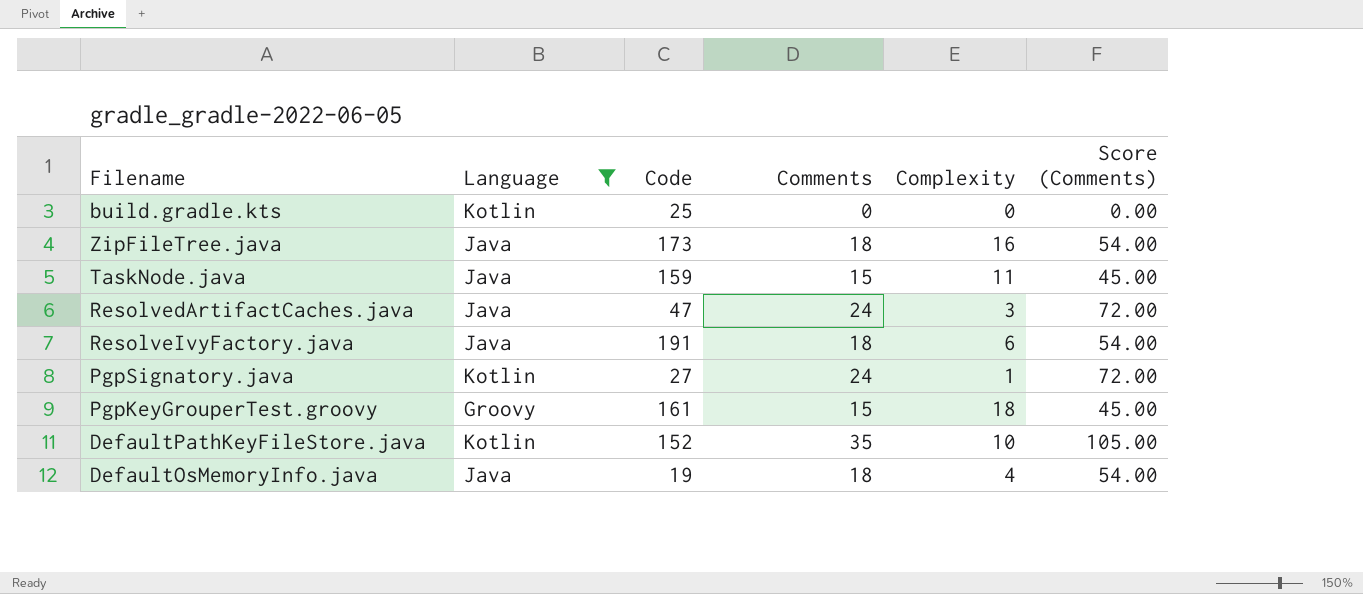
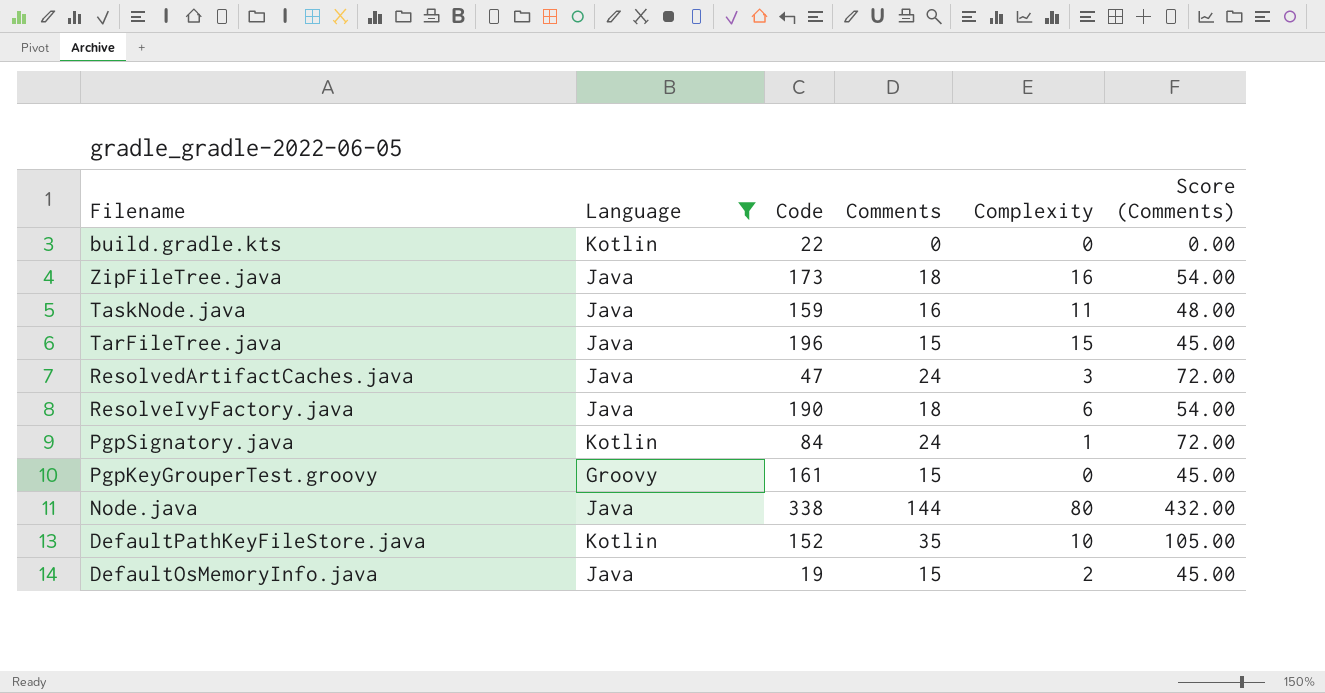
build.gradle.kts | Code: 25 -> 22
TaskNode.java | Comments: 15 -> 16
TaskNode.java | Score (Comments): 45.00 -> 48.00
row TarFileTree.java: none -> Java | 196 | 15 | 15 | 45.00
ResolveIvyFactory.java | Code: 191 -> 190
PgpSignatory.java | Code: 27 -> 84
PgpKeyGrouperTest.groovy | Complexity: 18 -> 0
row Node.java: none -> Java | 338 | 144 | 80 | 432.00
DefaultOsMemoryInfo.java | Comments: 18 -> 15
DefaultOsMemoryInfo.java | Complexity: 4 -> 2
DefaultOsMemoryInfo.java | Score (Comments): 54.00 -> 45.00

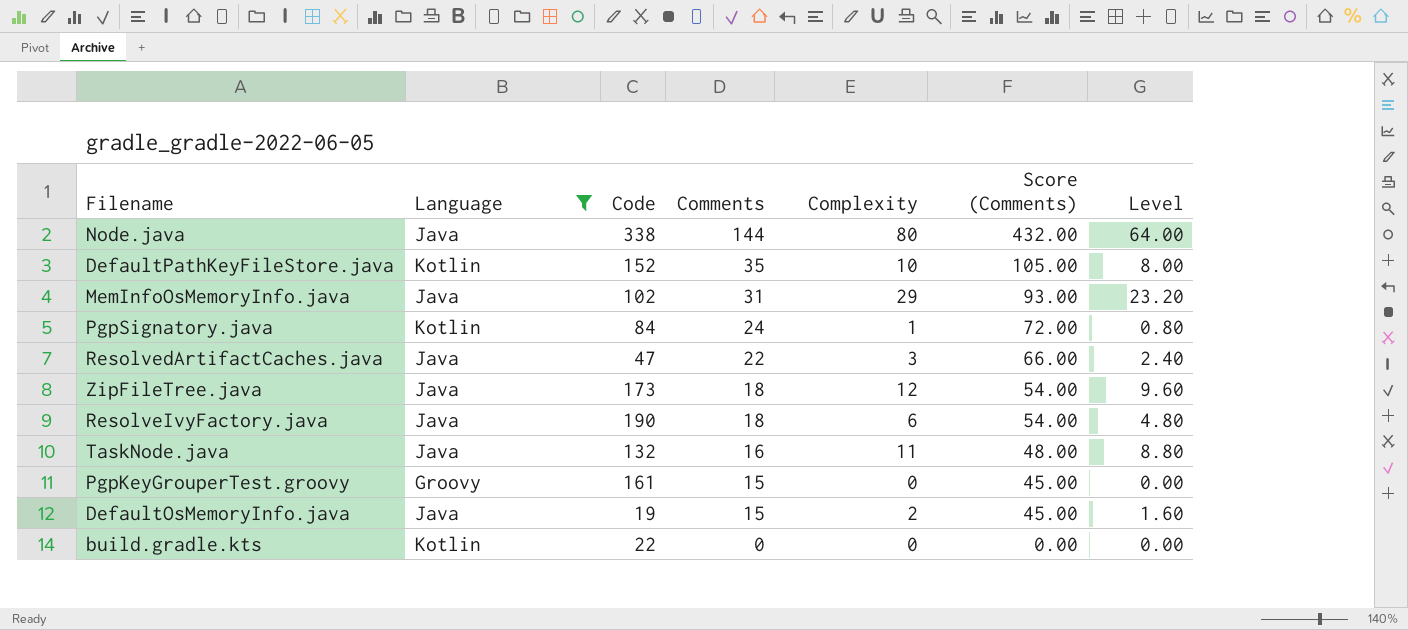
row order: none -> Comments descending
column Level | formula: none -> [Complexity] * 0.8
row TarFileTree.java: Java | 196 | 15 | 15 | 45.00 -> none
row MemInfoOsMemoryInfo.java: none -> Java | 102 | 31 | 29 | 93.00 | 23.20
ResolvedArtifactCaches.java | Comments: 24 -> 22
ResolvedArtifactCaches.java | Score (Comments): 72.00 -> 66.00
ZipFileTree.java | Complexity: 16 -> 12
TaskNode.java | Code: 159 -> 132

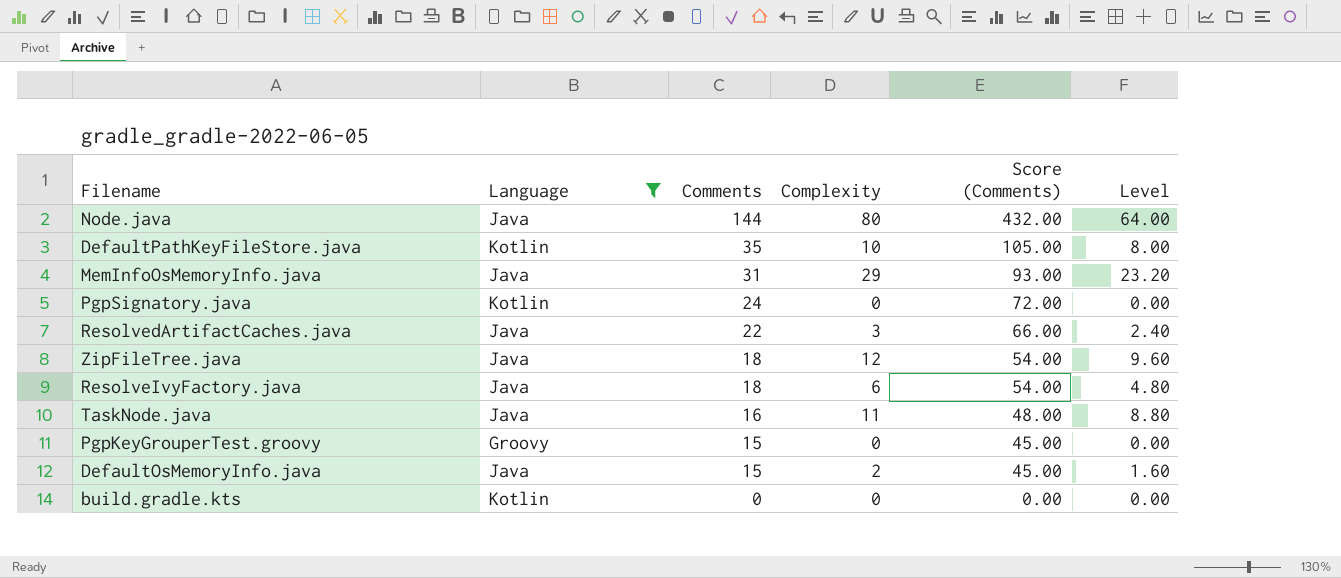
column Code | position: 3 -> none
PgpSignatory.java | Complexity: 1 -> 0
PgpSignatory.java | Level: 0.80 -> 0.00

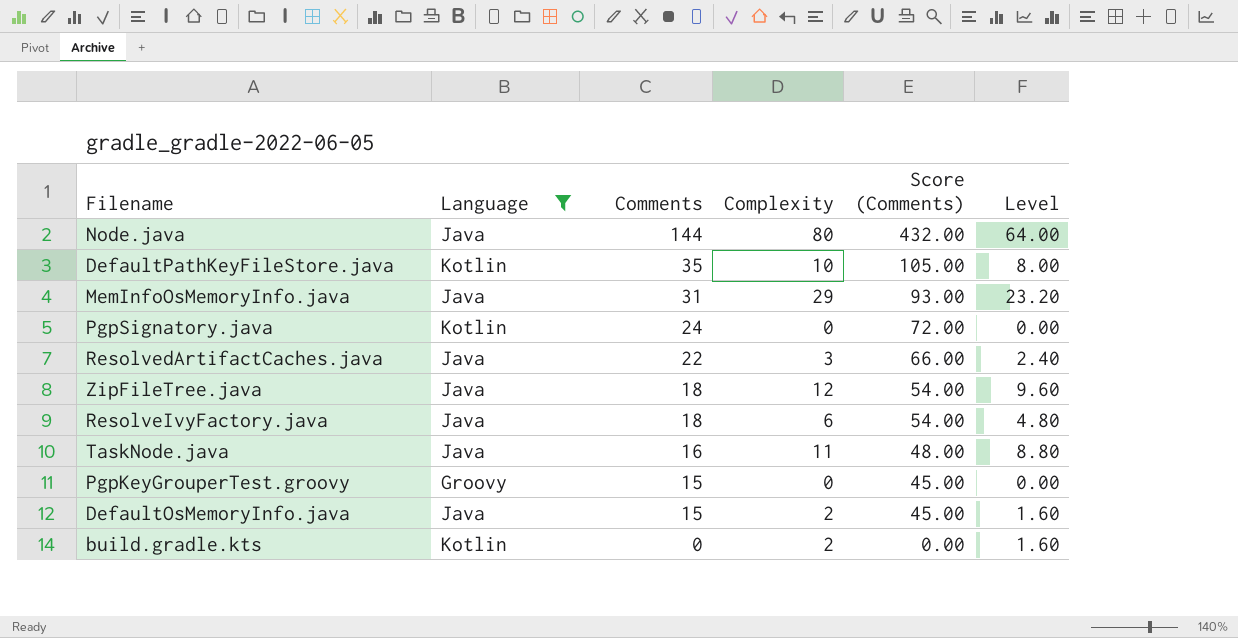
build.gradle.kts | Complexity: 0 -> 2
build.gradle.kts | Level: 0.00 -> 1.60

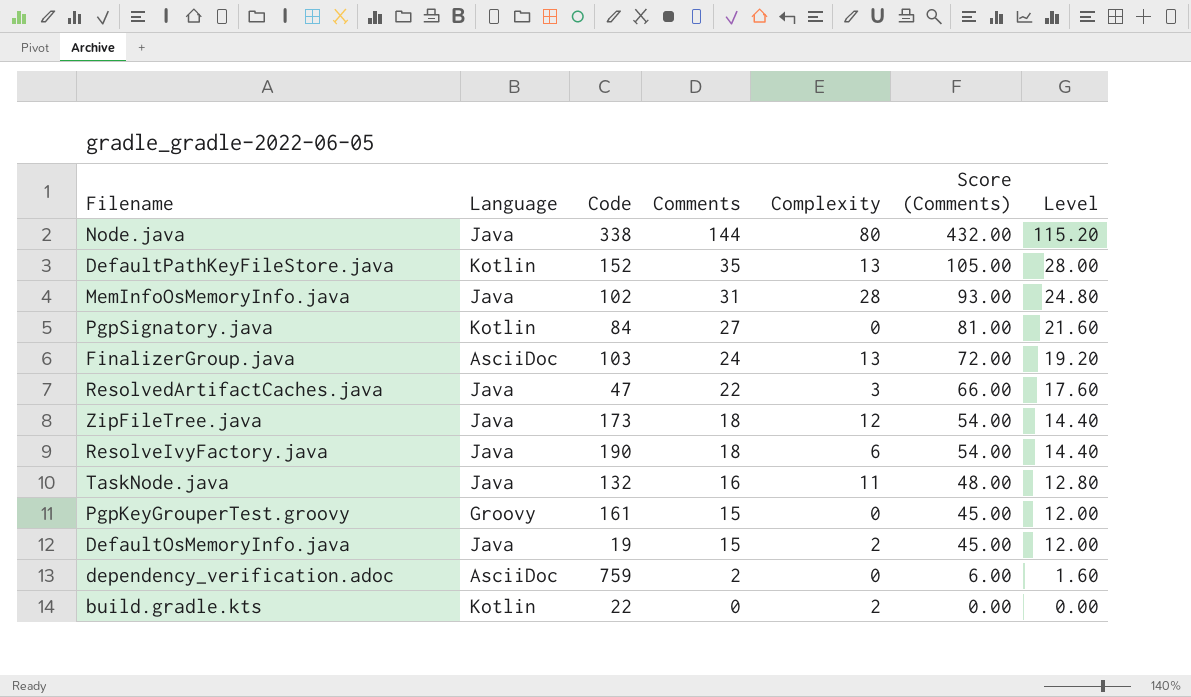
filter: Language != AsciiDoc -> none
column Code | position: none -> 3
column Level | formula: [Complexity] * 0.8 -> [Comments] * 0.8
DefaultPathKeyFileStore.java | Complexity: 10 -> 13
MemInfoOsMemoryInfo.java | Complexity: 29 -> 28
PgpSignatory.java | Comments: 24 -> 27
PgpSignatory.java | Score (Comments): 72.00 -> 81.00

